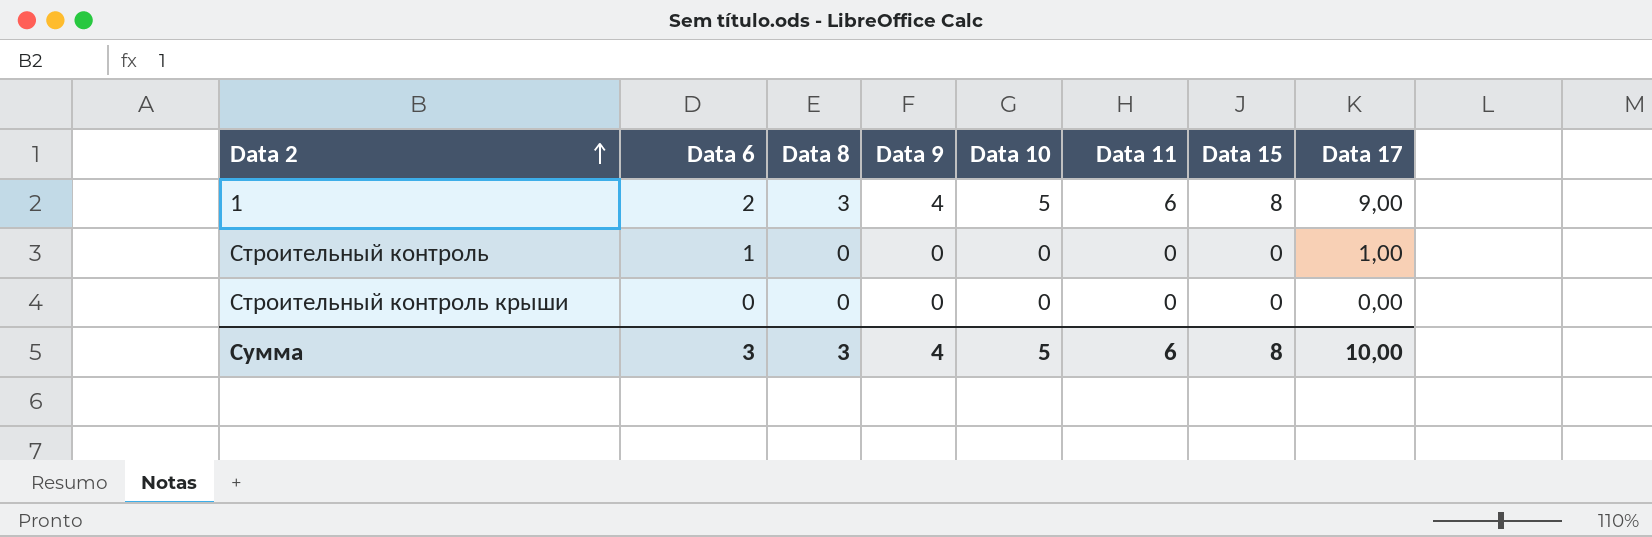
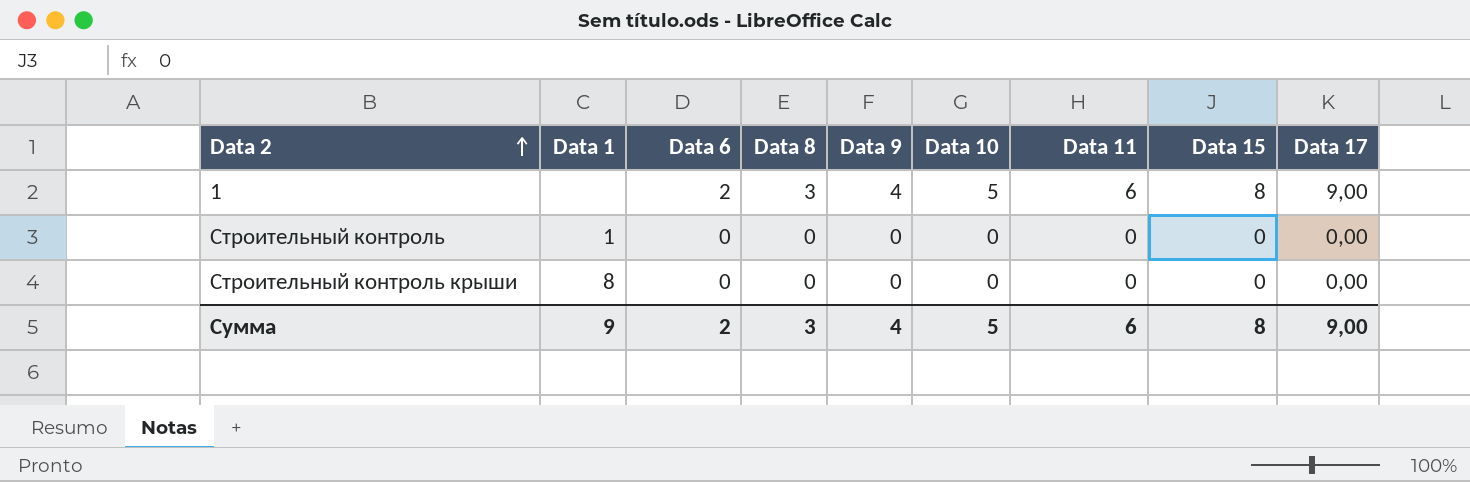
column Data 1 | position: none -> 2
Строительный контроль | Data 6: 1 -> 0
Строительный контроль | Data 17: 1,00 -> 0,00
Сумма | Data 6: 3 -> 2
Сумма | Data 17: 10,00 -> 9,00

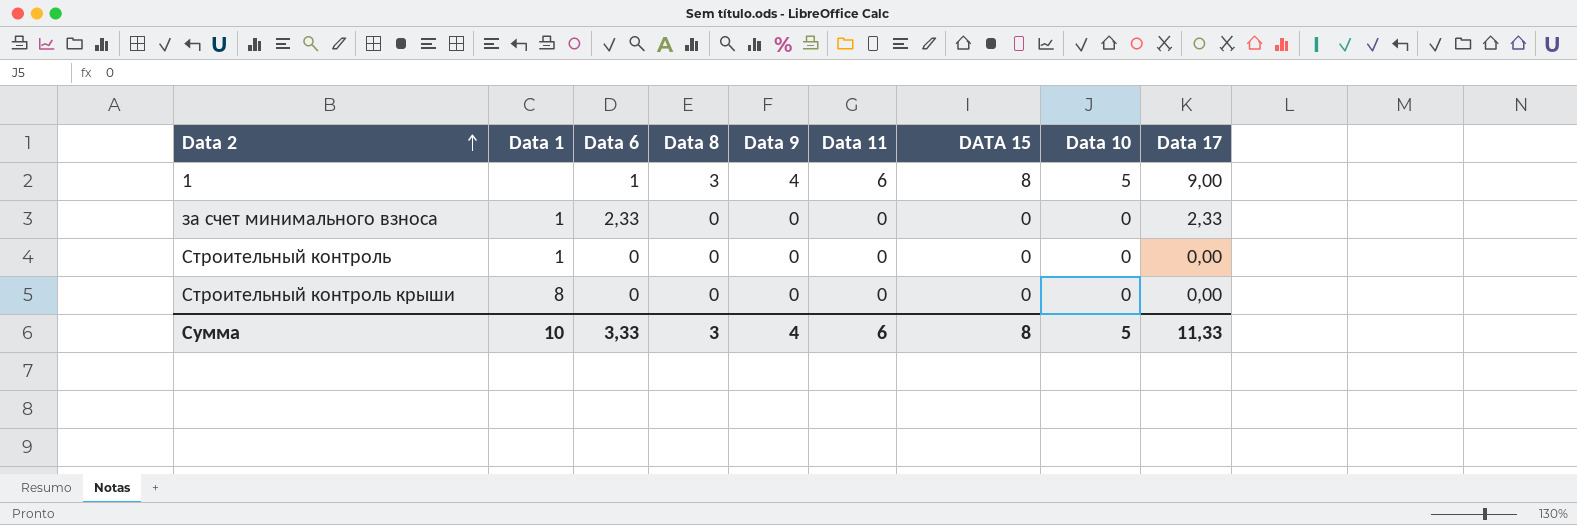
column name: Data 15 -> DATA 15
column Data 10 | position: 6 -> 8
1 | Data 6: 2 -> 1
row за счет минимального взноса: none -> 1 | 2,33 | 0 | 0 | 0 | 0 | 0 | 2,33
Сумма | Data 1: 9 -> 10
Сумма | Data 6: 2 -> 3,33
Сумма | Data 17: 9,00 -> 11,33

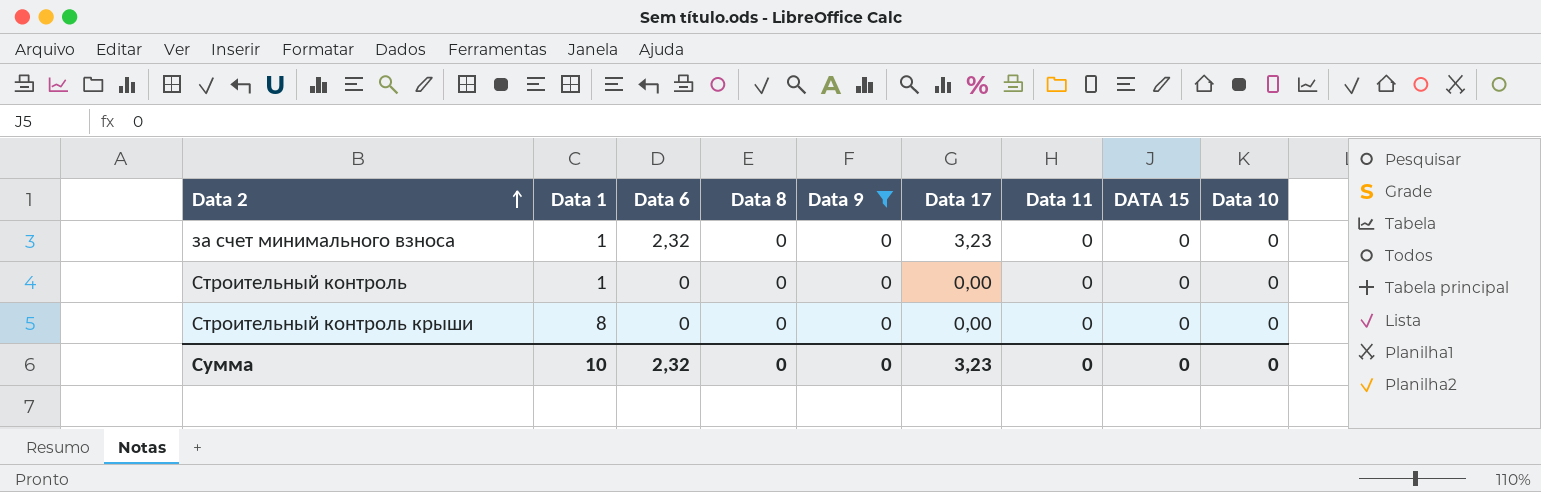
filter: none -> Data 9 = 0
column Data 17 | position: 9 -> 6
за счет минимального взноса | Data 6: 2,33 -> 2,32
за счет минимального взноса | Data 17: 2,33 -> 3,23
Сумма | Data 6: 3,33 -> 2,32
Сумма | Data 8: 3 -> 0
Сумма | Data 9: 4 -> 0
Сумма | Data 17: 11,33 -> 3,23
Сумма | Data 11: 6 -> 0
Сумма | DATA 15: 8 -> 0
Сумма | Data 10: 5 -> 0

